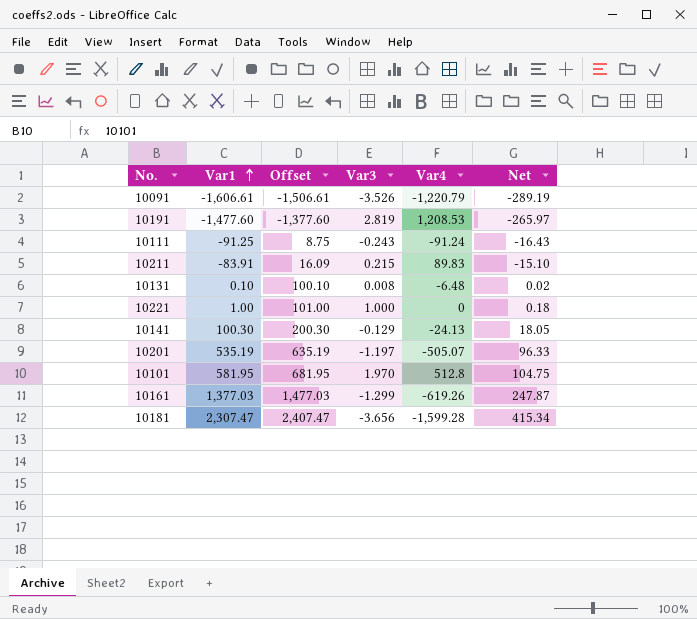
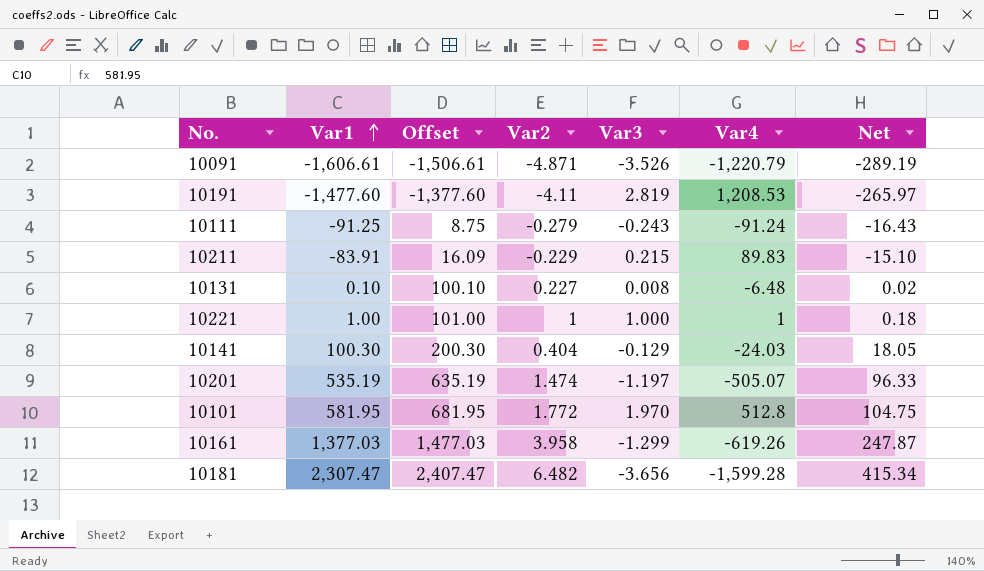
column Var2 | position: none -> 4
10221 | Var4: 0 -> 1
10141 | Var4: -24.13 -> -24.03

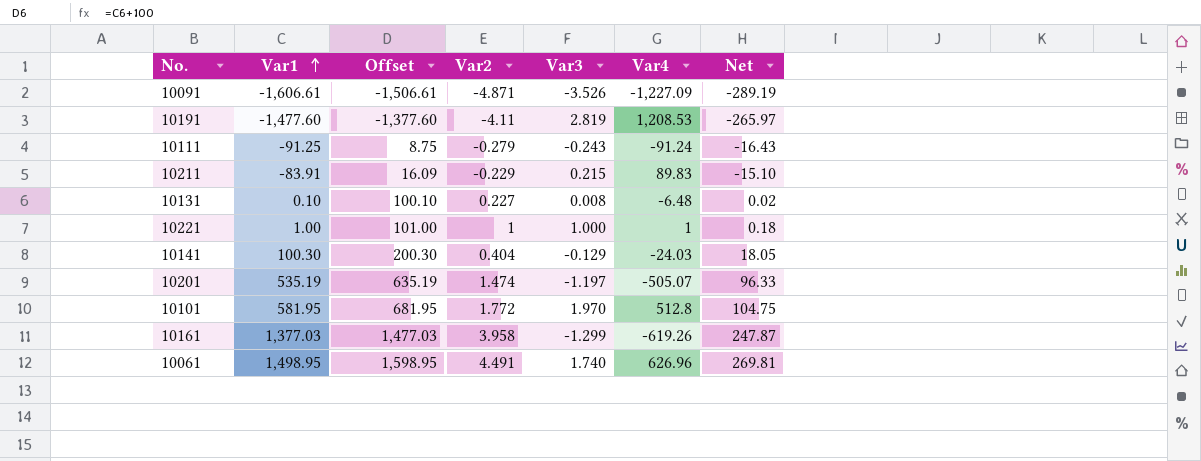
row 10181: 2,307.47 | 2,407.47 | 6.482 | -3.656 | -1,599.28 | 415.34 -> none
10091 | Var4: -1,220.79 -> -1,227.09
row 10061: none -> 1,498.95 | 1,598.95 | 4.491 | 1.740 | 626.96 | 269.81

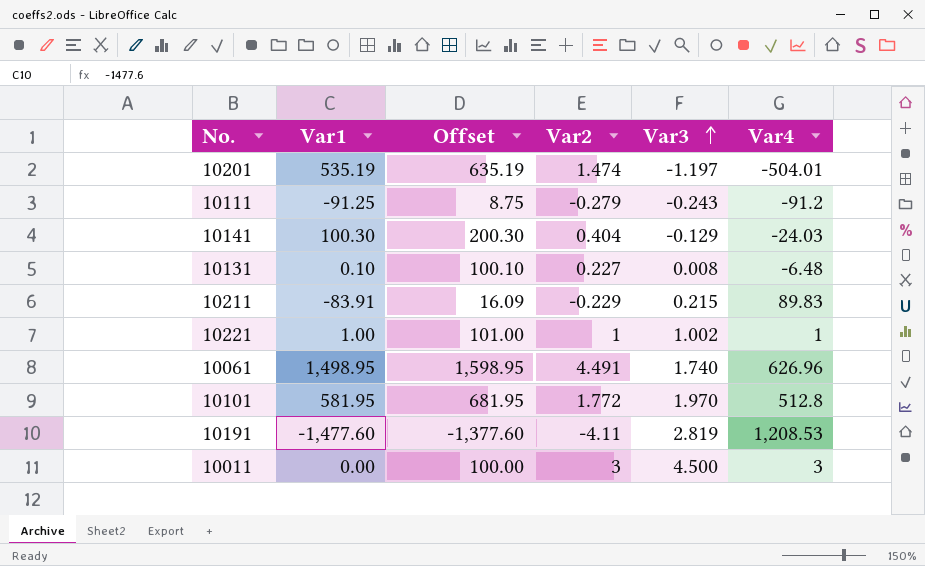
row order: Var1 ascending -> Var3 ascending
column Net | formula: [Var1] * 0.18 -> none
row 10091: -1,606.61 | -1,506.61 | -4.871 | -3.526 | -1,227.09 | -289.19 -> none
row 10161: 1,377.03 | 1,477.03 | 3.958 | -1.299 | -619.26 | 247.87 -> none
10201 | Var4: -505.07 -> -504.01
10111 | Var4: -91.24 -> -91.2
10221 | Var3: 1.000 -> 1.002
row 10011: none -> 0.00 | 100.00 | 3 | 4.500 | 3

